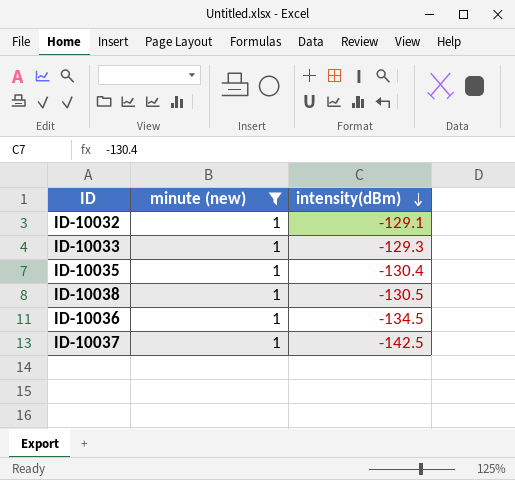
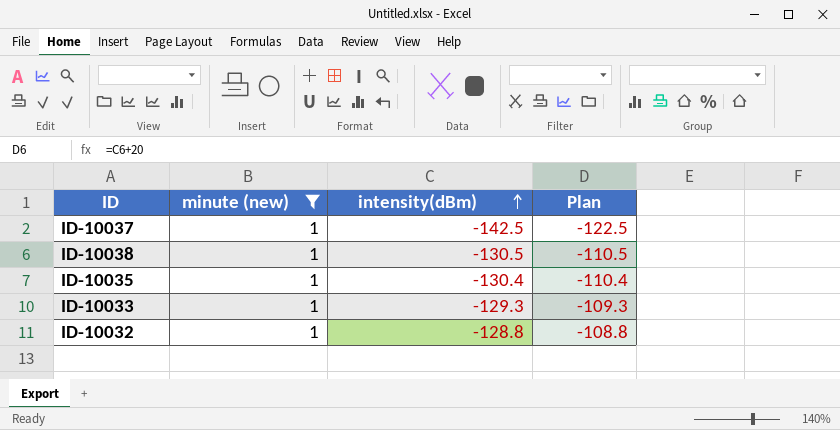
row order: intensity(dBm) descending -> intensity(dBm) ascending
column Plan | formula: none -> [intensity(dBm)] + 20
row ID-10036: 1 | -134.5 -> none
ID-10032 | intensity(dBm): -129.1 -> -128.8

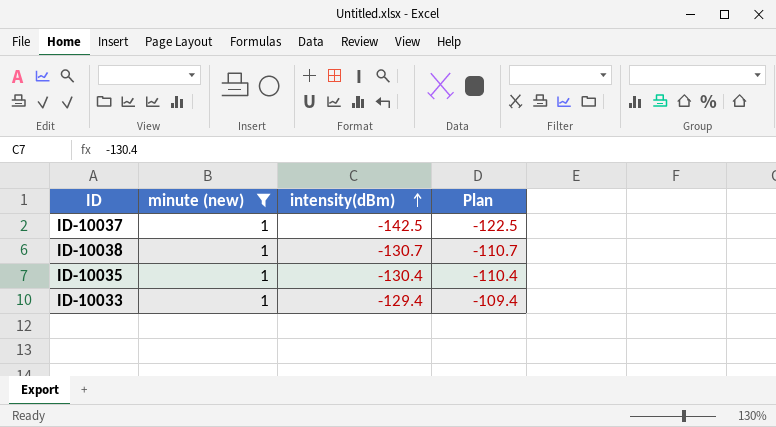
row ID-10032: 1 | -128.8 | -108.8 -> none
ID-10038 | intensity(dBm): -130.5 -> -130.7
ID-10038 | Plan: -110.5 -> -110.7
ID-10033 | intensity(dBm): -129.3 -> -129.4
ID-10033 | Plan: -109.3 -> -109.4

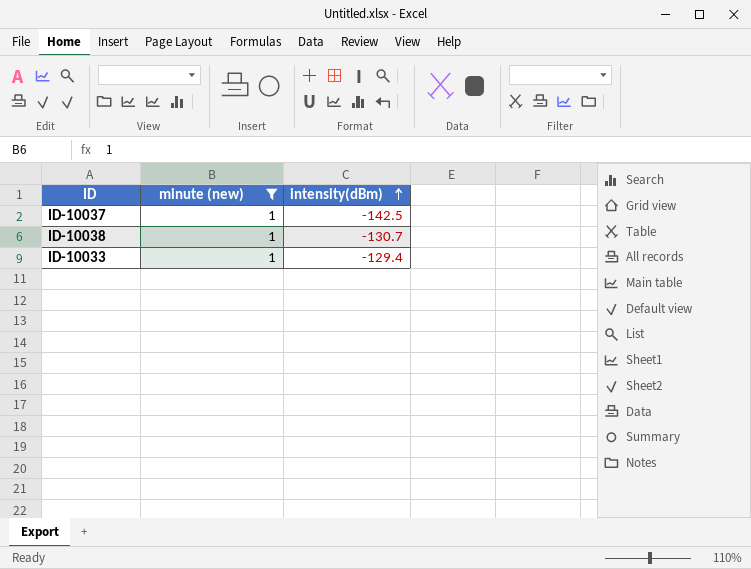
column Plan | formula: [intensity(dBm)] + 20 -> none
row ID-10035: 1 | -130.4 | -110.4 -> none

